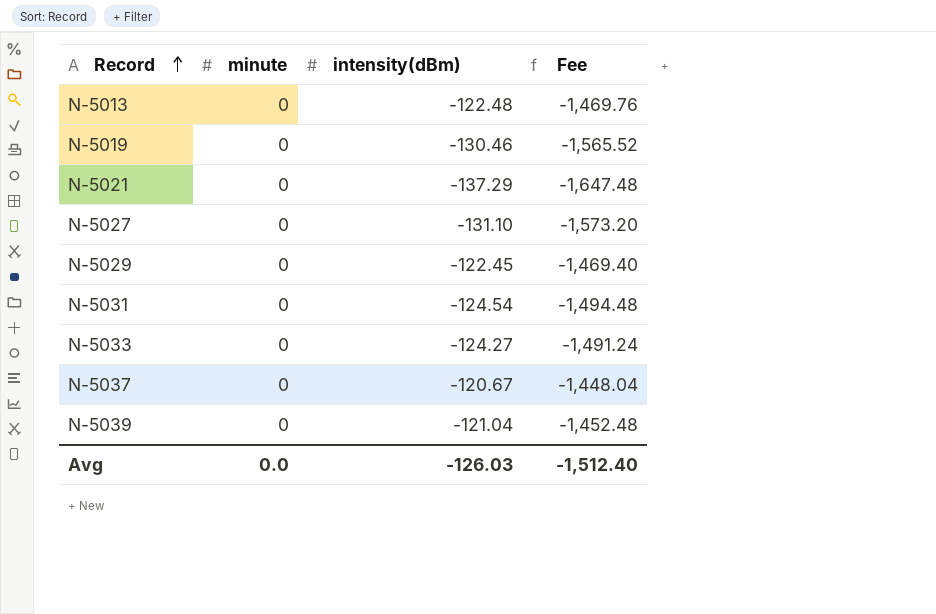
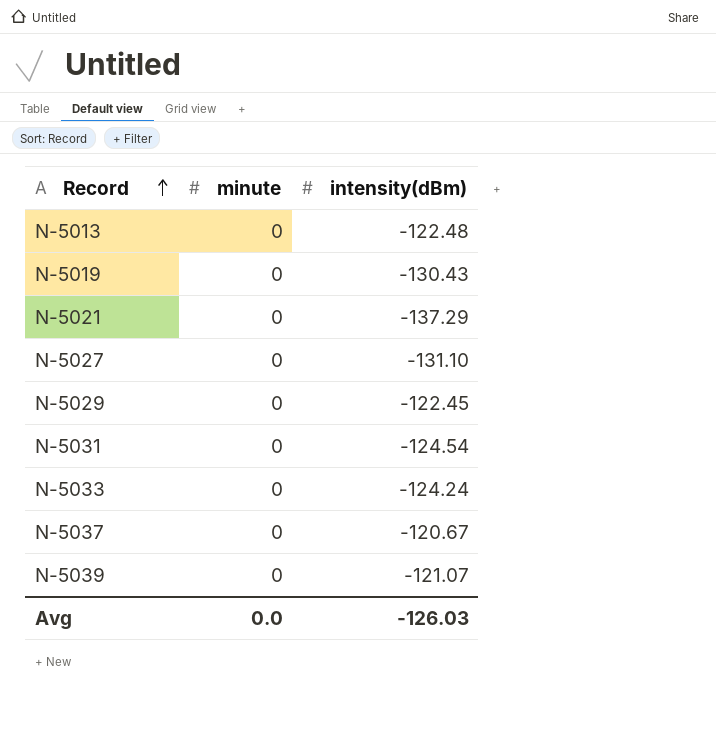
column Fee | formula: [intensity(dBm)] * 12 -> none
N-5019 | intensity(dBm): -130.46 -> -130.43
N-5033 | intensity(dBm): -124.27 -> -124.24
N-5039 | intensity(dBm): -121.04 -> -121.07

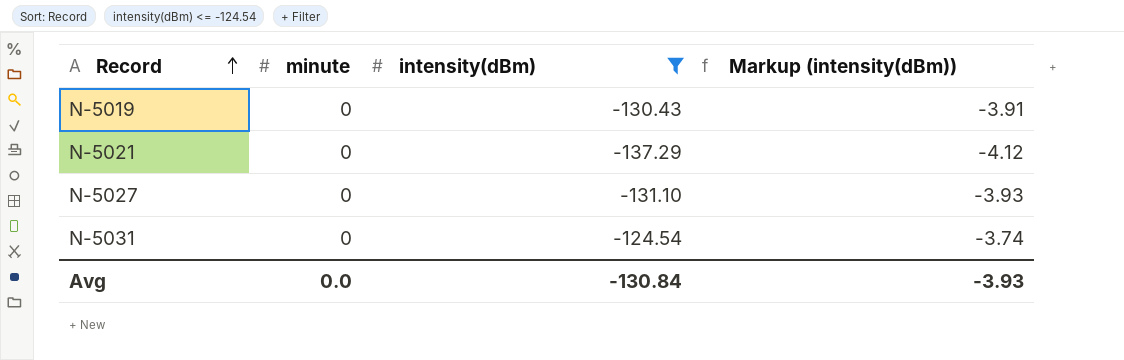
filter: none -> intensity(dBm) <= -124.54
column Markup (intensity(dBm)) | formula: none -> [intensity(dBm)] * 0.03
Avg | intensity(dBm): -126.03 -> -130.84

